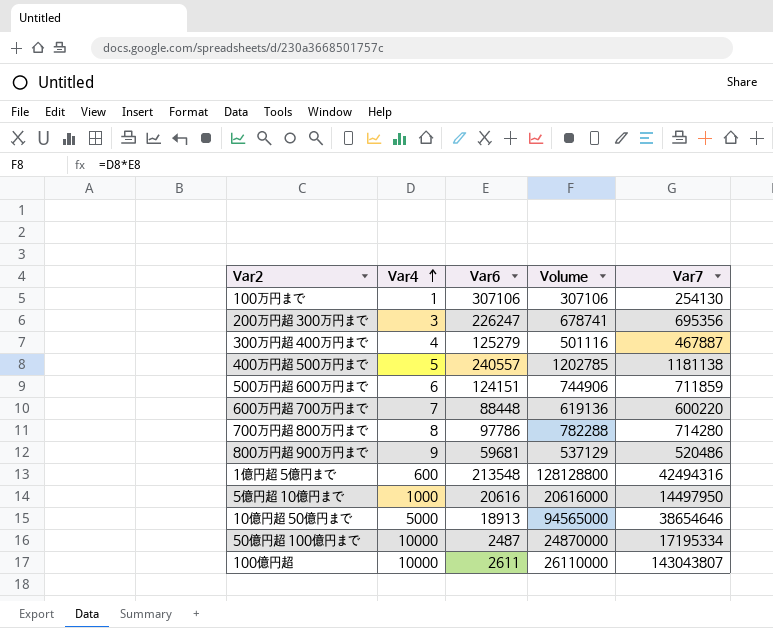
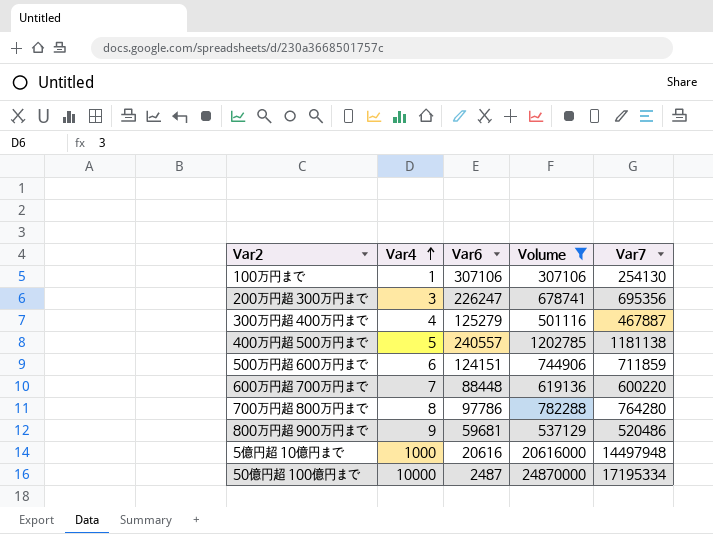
filter: none -> Volume <= 24870000
700万円超 800万円まで | Var7: 714280 -> 764280
5億円超 10億円まで | Var7: 14497950 -> 14497948

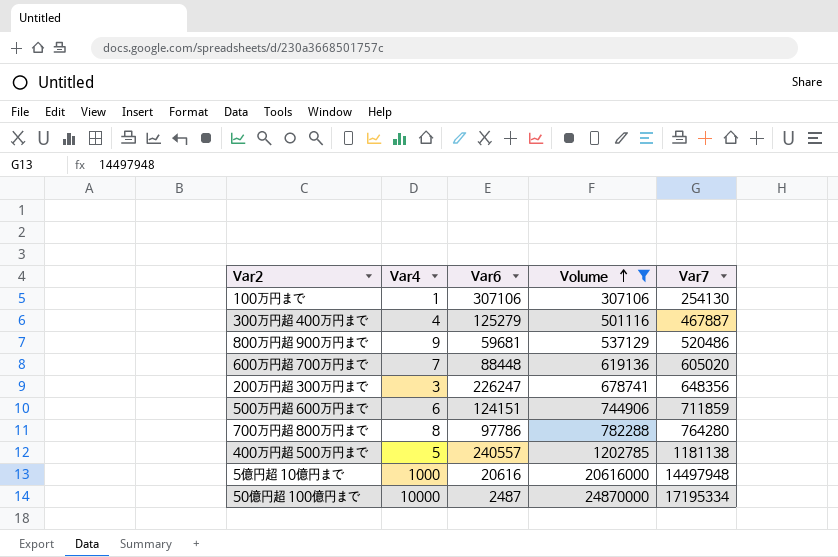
row order: Var4 ascending -> Volume ascending
600万円超 700万円まで | Var7: 600220 -> 605020
200万円超 300万円まで | Var7: 695356 -> 648356

